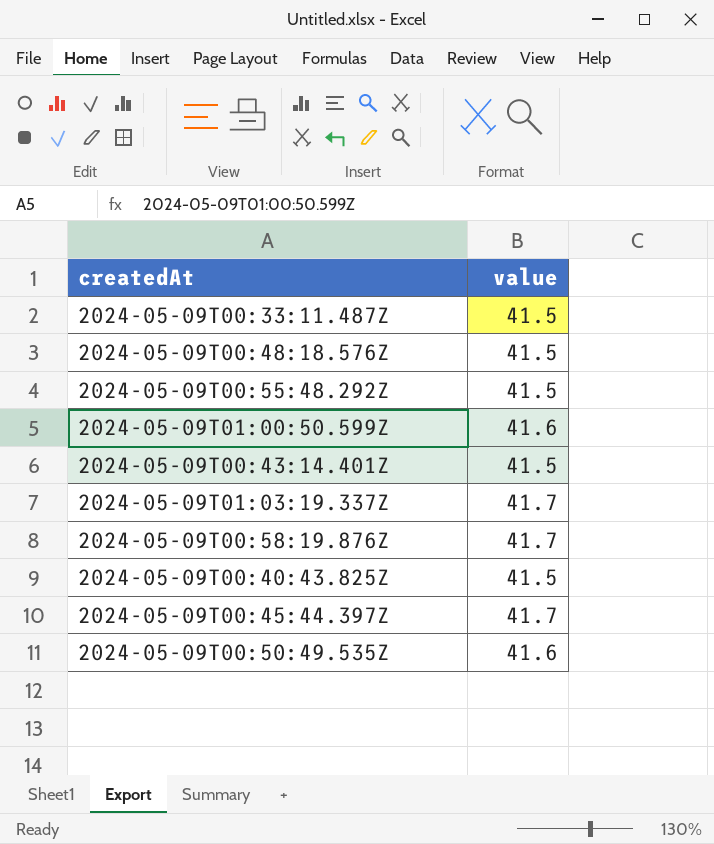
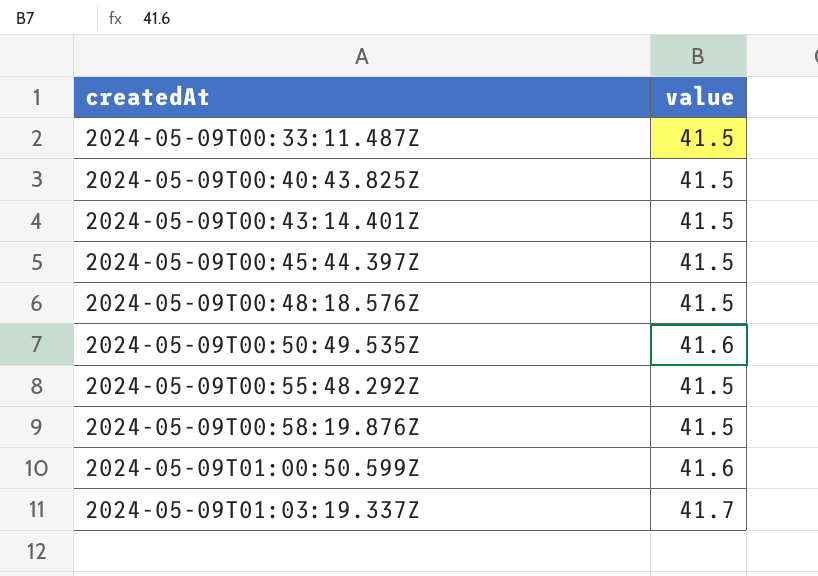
row order: none -> createdAt ascending
2024-05-09T00:45:44.397Z | value: 41.7 -> 41.5
2024-05-09T00:58:19.876Z | value: 41.7 -> 41.5

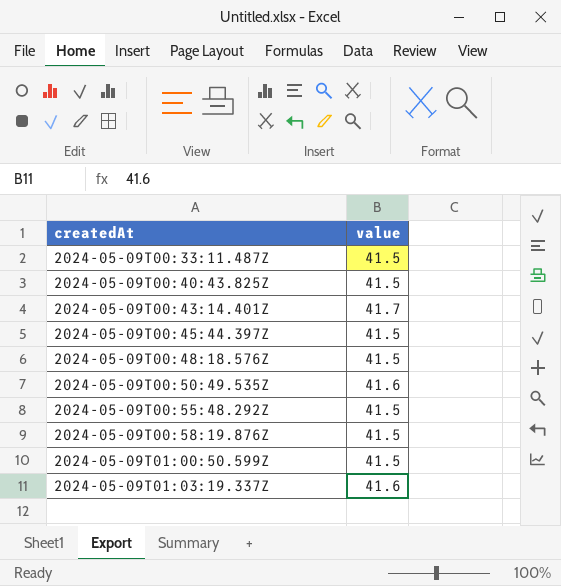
2024-05-09T00:43:14.401Z | value: 41.5 -> 41.7
2024-05-09T01:00:50.599Z | value: 41.6 -> 41.5
2024-05-09T01:03:19.337Z | value: 41.7 -> 41.6

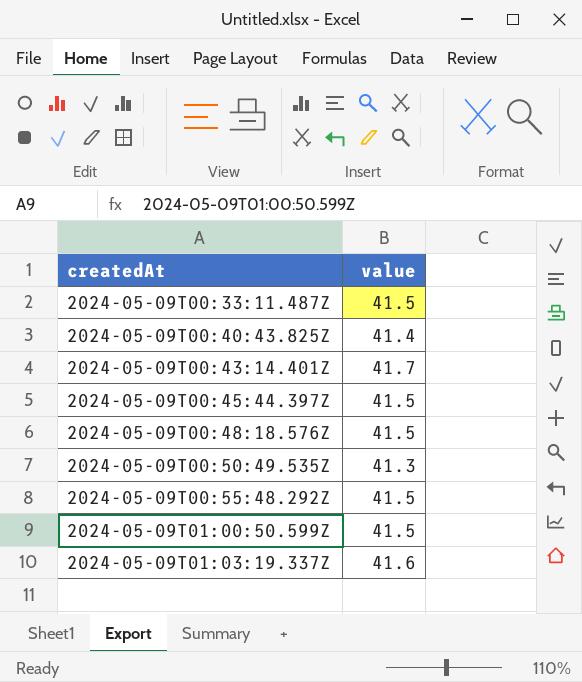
row 2024-05-09T00:58:19.876Z: 41.5 -> none
2024-05-09T00:40:43.825Z | value: 41.5 -> 41.4
2024-05-09T00:50:49.535Z | value: 41.6 -> 41.3

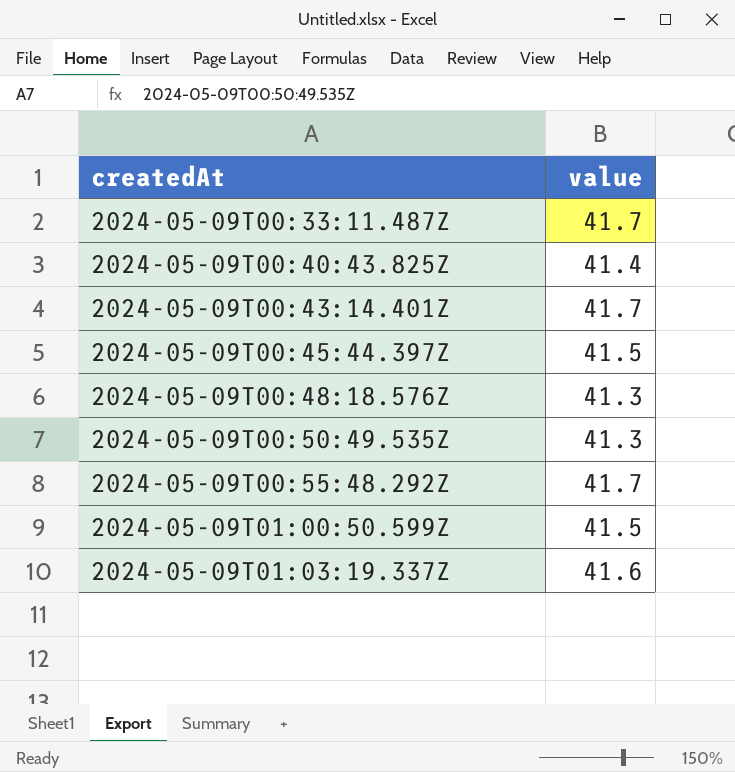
2024-05-09T00:33:11.487Z | value: 41.5 -> 41.7
2024-05-09T00:48:18.576Z | value: 41.5 -> 41.3
2024-05-09T00:55:48.292Z | value: 41.5 -> 41.7

